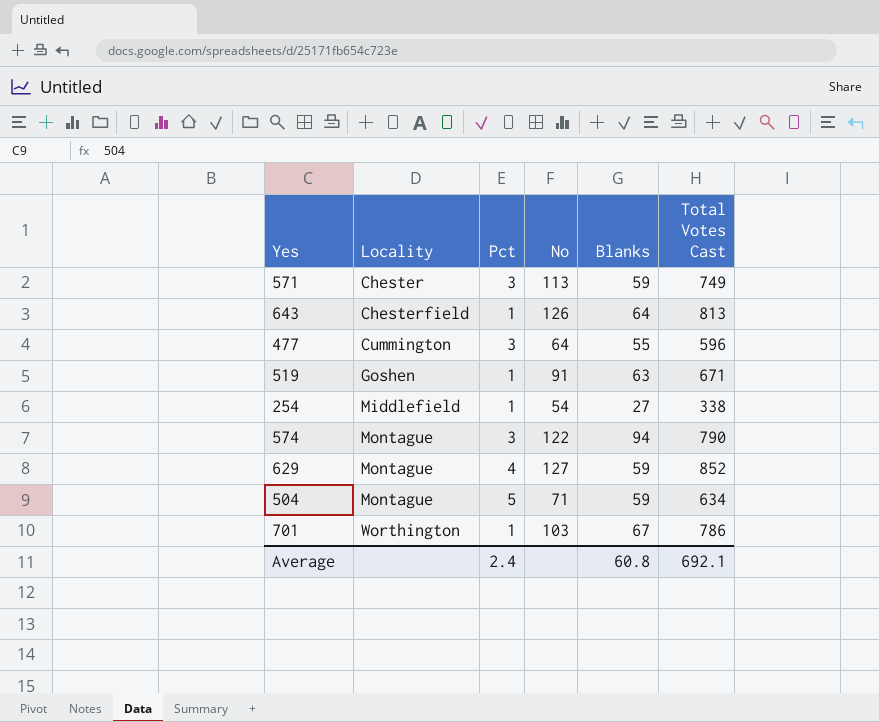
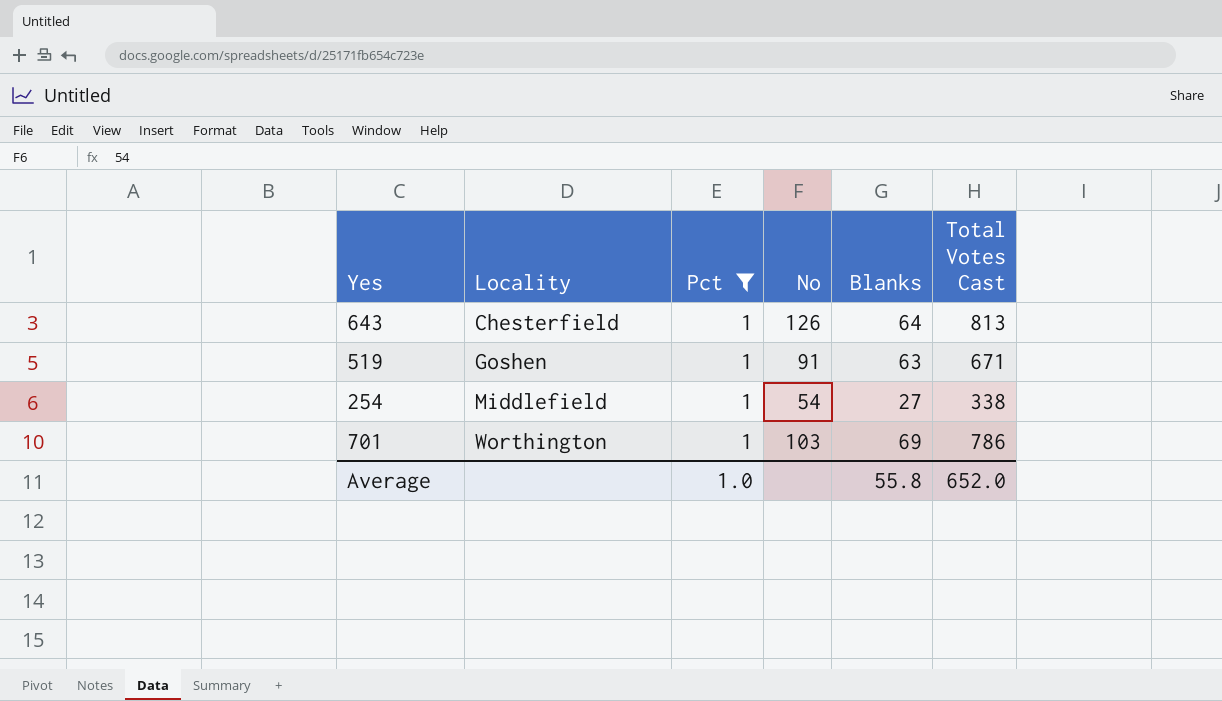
filter: none -> Pct = 1
701 | Blanks: 67 -> 69
Average | Pct: 2.4 -> 1.0
Average | Blanks: 60.8 -> 55.8
Average | Total Votes Cast: 692.1 -> 652.0

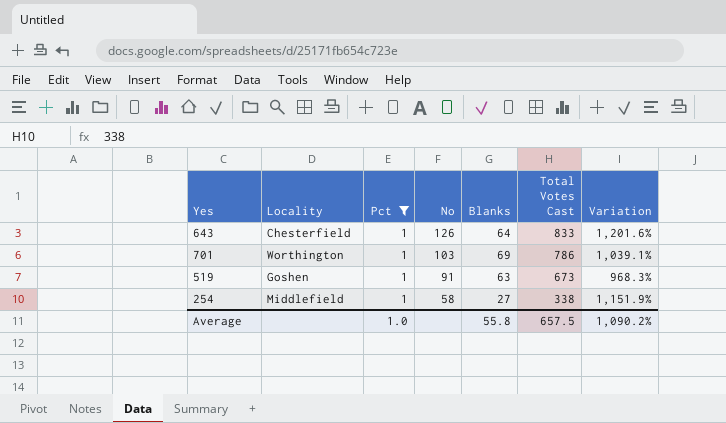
row order: Locality ascending -> No descending
column Variation | formula: none -> ([Total Votes Cast] - [Blanks]) / [Blanks]
643 | Total Votes Cast: 813 -> 833
519 | Total Votes Cast: 671 -> 673
254 | No: 54 -> 58
Average | Total Votes Cast: 652.0 -> 657.5

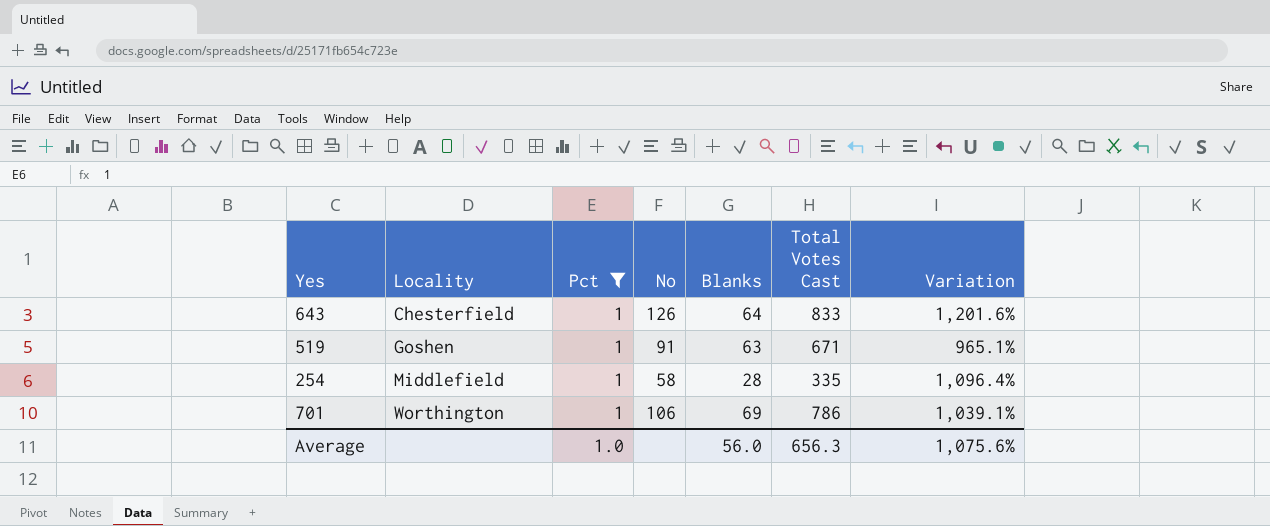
row order: No descending -> Locality ascending
519 | Total Votes Cast: 673 -> 671
519 | Variation: 968.3% -> 965.1%
254 | Blanks: 27 -> 28
254 | Total Votes Cast: 338 -> 335
254 | Variation: 1,151.9% -> 1,096.4%
701 | No: 103 -> 106
Average | Blanks: 55.8 -> 56.0
Average | Total Votes Cast: 657.5 -> 656.3
Average | Variation: 1,090.2% -> 1,075.6%

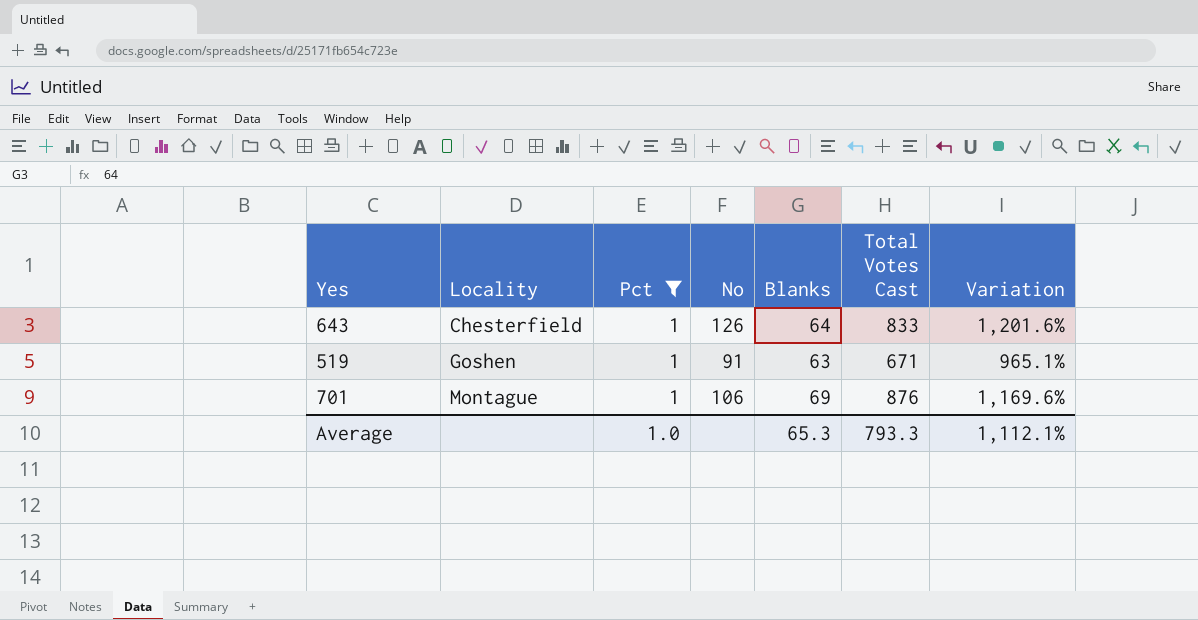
row 254: Middlefield | 1 | 58 | 28 | 335 | 1,096.4% -> none
701 | Locality: Worthington -> Montague
701 | Total Votes Cast: 786 -> 876
701 | Variation: 1,039.1% -> 1,169.6%
Average | Blanks: 56.0 -> 65.3
Average | Total Votes Cast: 656.3 -> 793.3
Average | Variation: 1,075.6% -> 1,112.1%

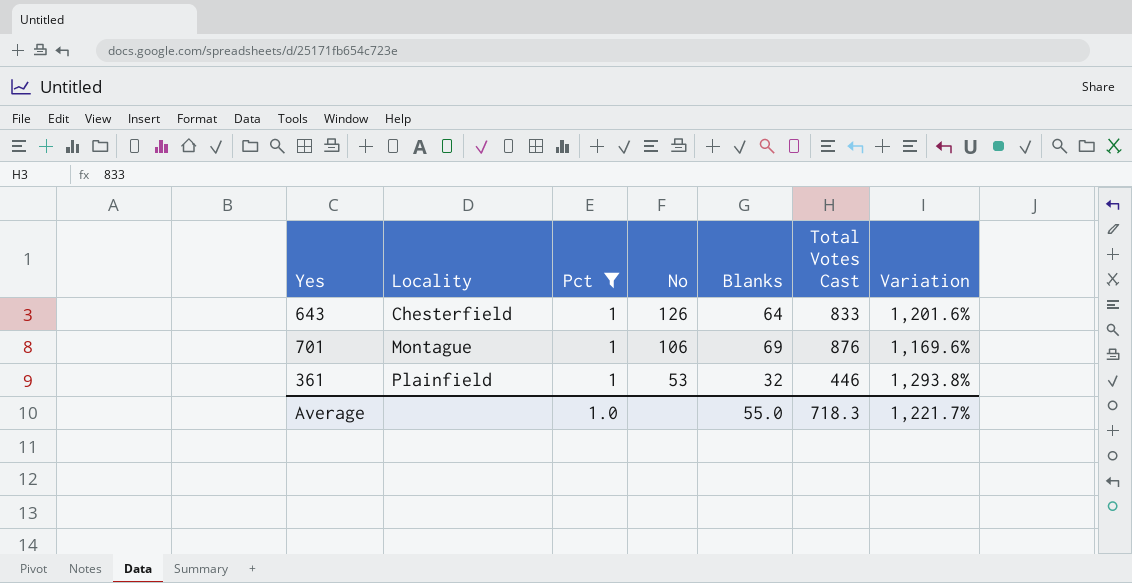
row 519: Goshen | 1 | 91 | 63 | 671 | 965.1% -> none
row 361: none -> Plainfield | 1 | 53 | 32 | 446 | 1,293.8%
Average | Blanks: 65.3 -> 55.0
Average | Total Votes Cast: 793.3 -> 718.3
Average | Variation: 1,112.1% -> 1,221.7%

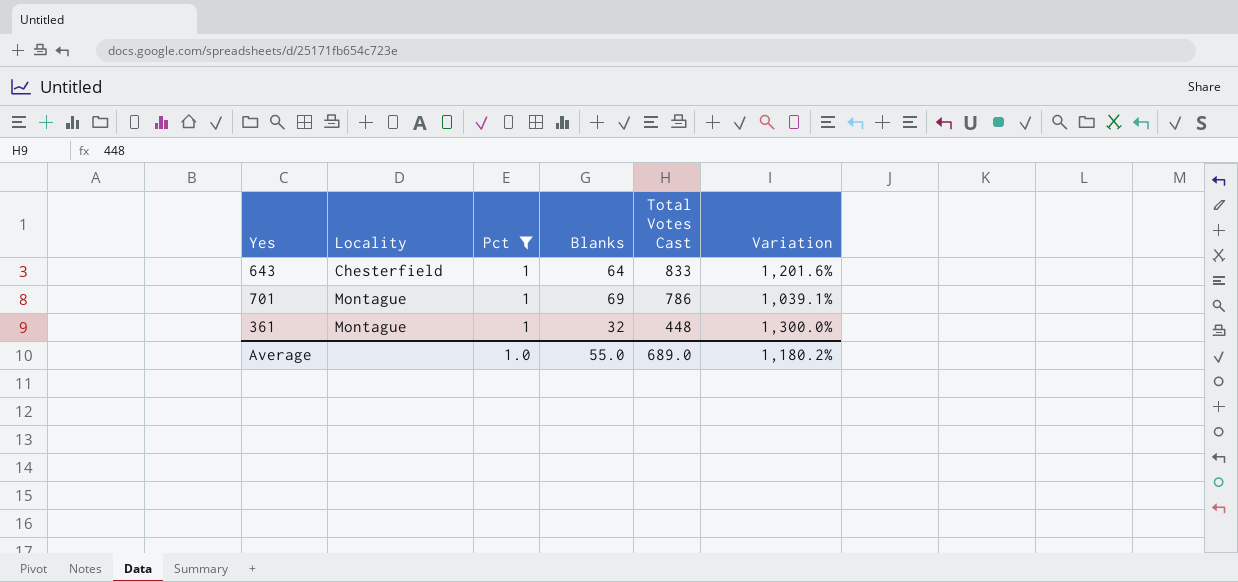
column No | position: 4 -> none
701 | Total Votes Cast: 876 -> 786
701 | Variation: 1,169.6% -> 1,039.1%
361 | Locality: Plainfield -> Montague
361 | Total Votes Cast: 446 -> 448
361 | Variation: 1,293.8% -> 1,300.0%
Average | Total Votes Cast: 718.3 -> 689.0
Average | Variation: 1,221.7% -> 1,180.2%

